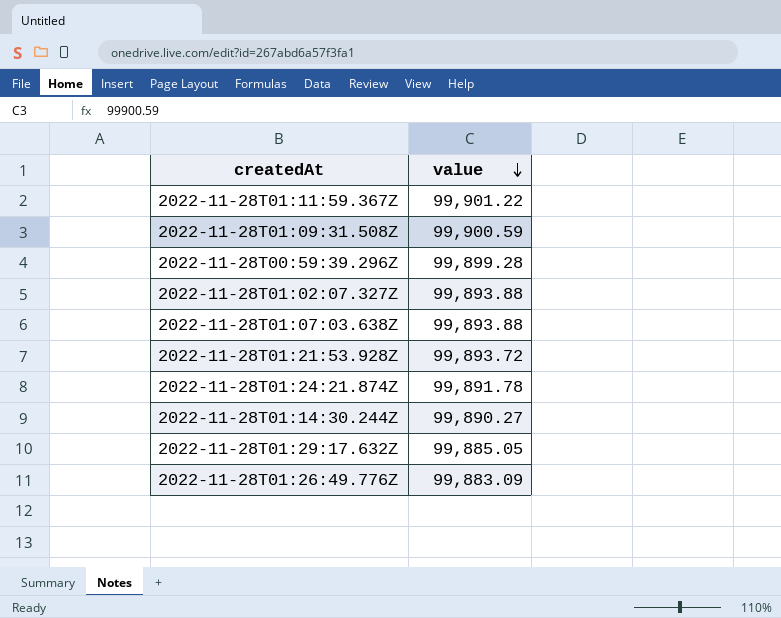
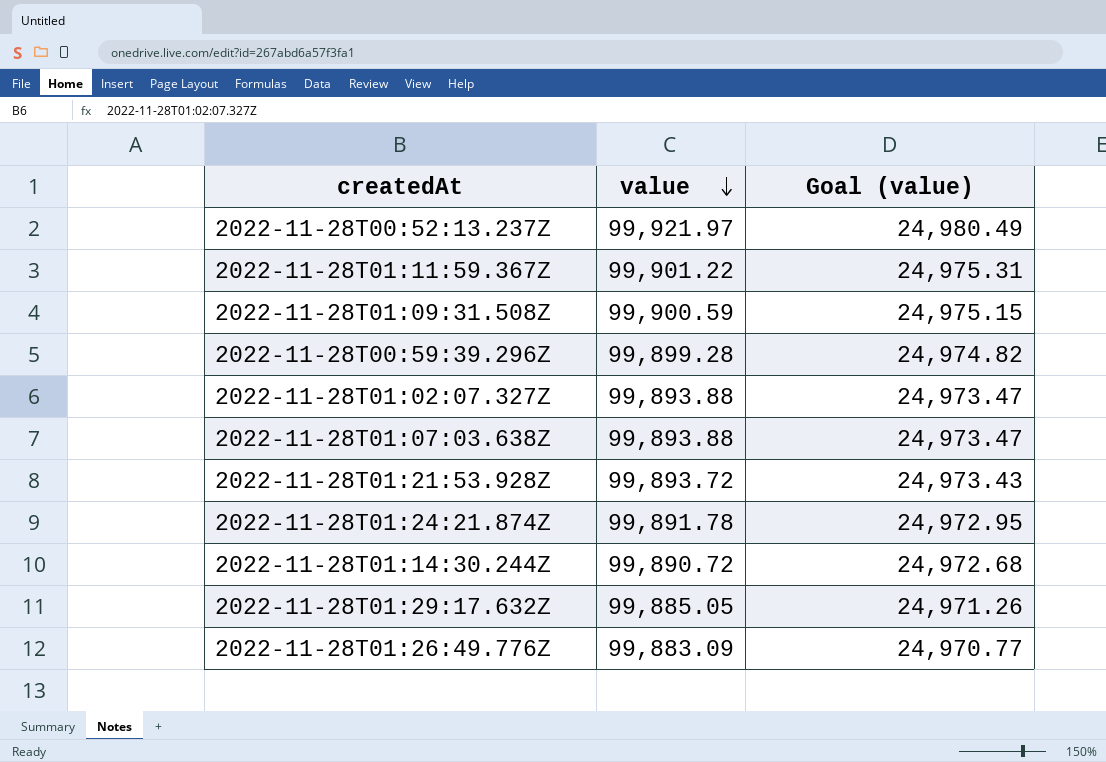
column Goal (value) | formula: none -> [value] * 0.25
row 2022-11-28T00:52:13.237Z: none -> 99,921.97 | 24,980.49
2022-11-28T01:14:30.244Z | value: 99,890.27 -> 99,890.72

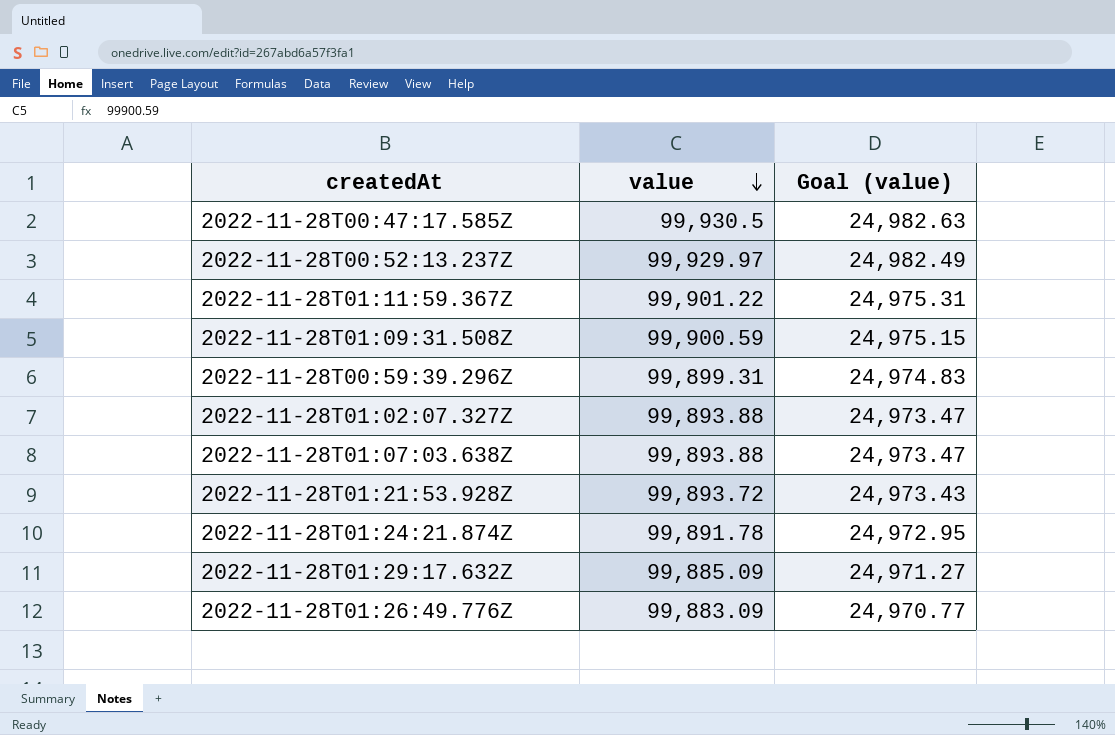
row 2022-11-28T01:14:30.244Z: 99,890.72 | 24,972.68 -> none
row 2022-11-28T00:47:17.585Z: none -> 99,930.5 | 24,982.63
2022-11-28T00:52:13.237Z | value: 99,921.97 -> 99,929.97
2022-11-28T00:52:13.237Z | Goal (value): 24,980.49 -> 24,982.49
2022-11-28T00:59:39.296Z | value: 99,899.28 -> 99,899.31
2022-11-28T00:59:39.296Z | Goal (value): 24,974.82 -> 24,974.83
2022-11-28T01:29:17.632Z | value: 99,885.05 -> 99,885.09
2022-11-28T01:29:17.632Z | Goal (value): 24,971.26 -> 24,971.27

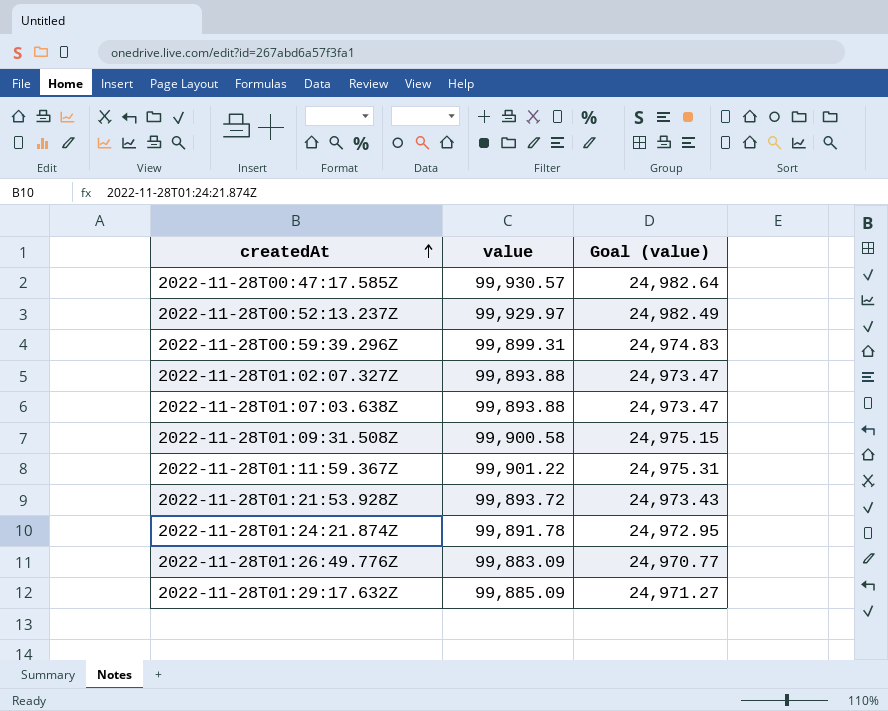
row order: value descending -> createdAt ascending
2022-11-28T00:47:17.585Z | value: 99,930.5 -> 99,930.57
2022-11-28T00:47:17.585Z | Goal (value): 24,982.63 -> 24,982.64
2022-11-28T01:09:31.508Z | value: 99,900.59 -> 99,900.58

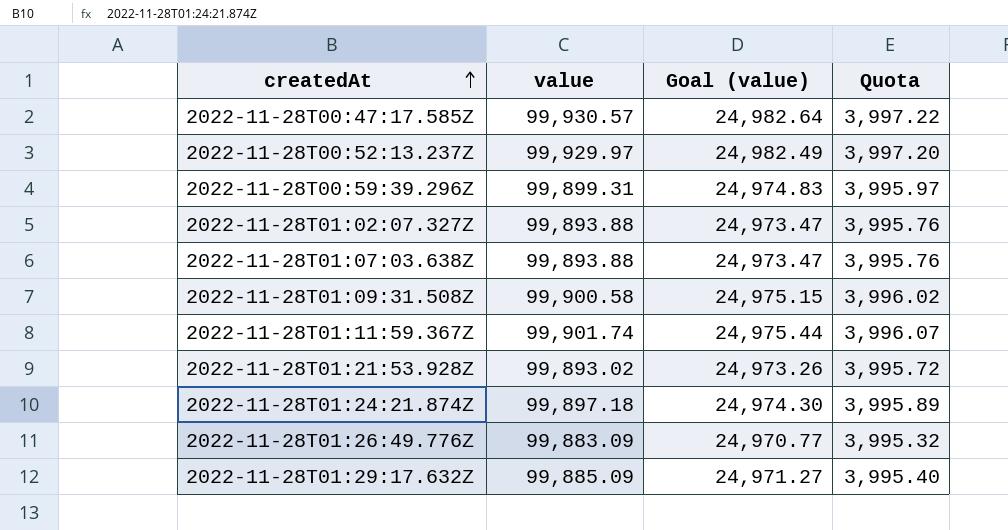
column Quota | formula: none -> [value] * 0.04
2022-11-28T01:11:59.367Z | value: 99,901.22 -> 99,901.74
2022-11-28T01:11:59.367Z | Goal (value): 24,975.31 -> 24,975.44
2022-11-28T01:21:53.928Z | value: 99,893.72 -> 99,893.02
2022-11-28T01:21:53.928Z | Goal (value): 24,973.43 -> 24,973.26
2022-11-28T01:24:21.874Z | value: 99,891.78 -> 99,897.18
2022-11-28T01:24:21.874Z | Goal (value): 24,972.95 -> 24,974.30

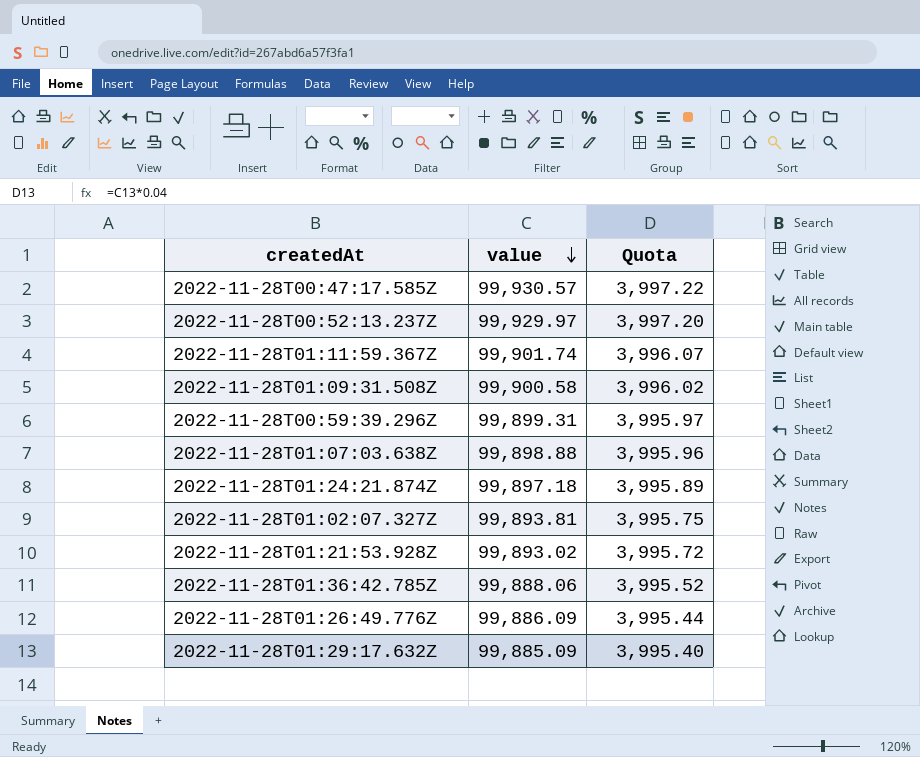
row order: createdAt ascending -> value descending
column Goal (value) | formula: [value] * 0.25 -> none
2022-11-28T01:07:03.638Z | value: 99,893.88 -> 99,898.88
2022-11-28T01:07:03.638Z | Quota: 3,995.76 -> 3,995.96
2022-11-28T01:02:07.327Z | value: 99,893.88 -> 99,893.81
2022-11-28T01:02:07.327Z | Quota: 3,995.76 -> 3,995.75
row 2022-11-28T01:36:42.785Z: none -> 99,888.06 | 3,995.52
2022-11-28T01:26:49.776Z | value: 99,883.09 -> 99,886.09
2022-11-28T01:26:49.776Z | Quota: 3,995.32 -> 3,995.44

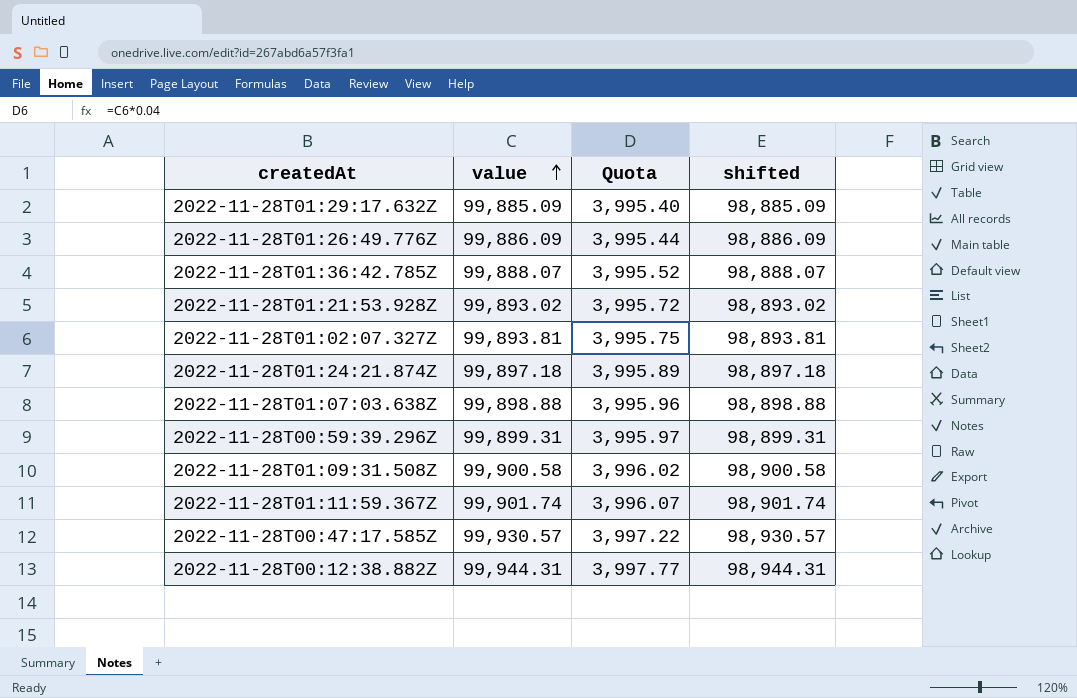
row order: value descending -> value ascending
column shifted | formula: none -> [value] - 1000
row 2022-11-28T00:52:13.237Z: 99,929.97 | 3,997.20 -> none
2022-11-28T01:36:42.785Z | value: 99,888.06 -> 99,888.07
row 2022-11-28T00:12:38.882Z: none -> 99,944.31 | 3,997.77 | 98,944.31

